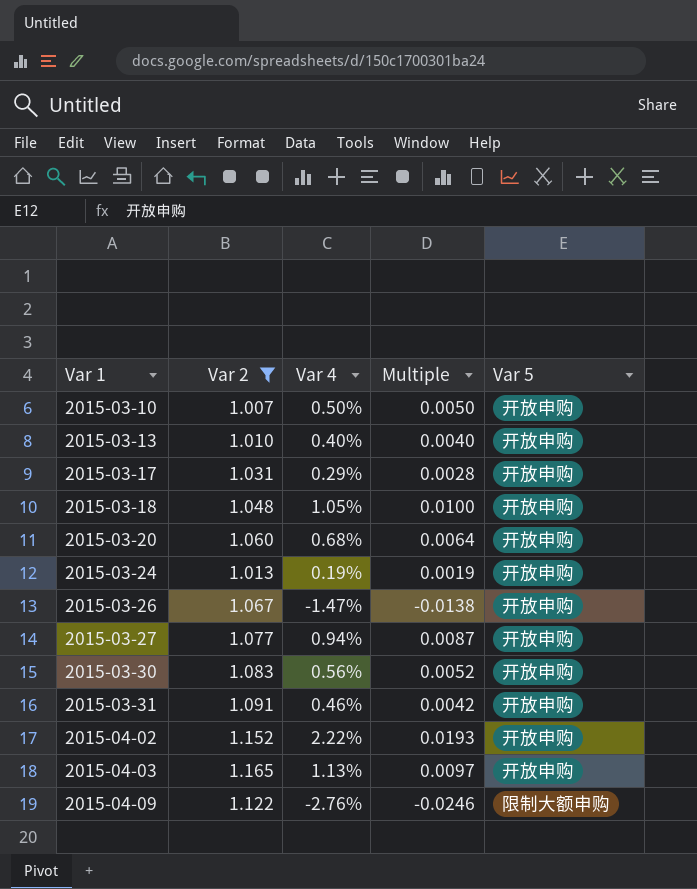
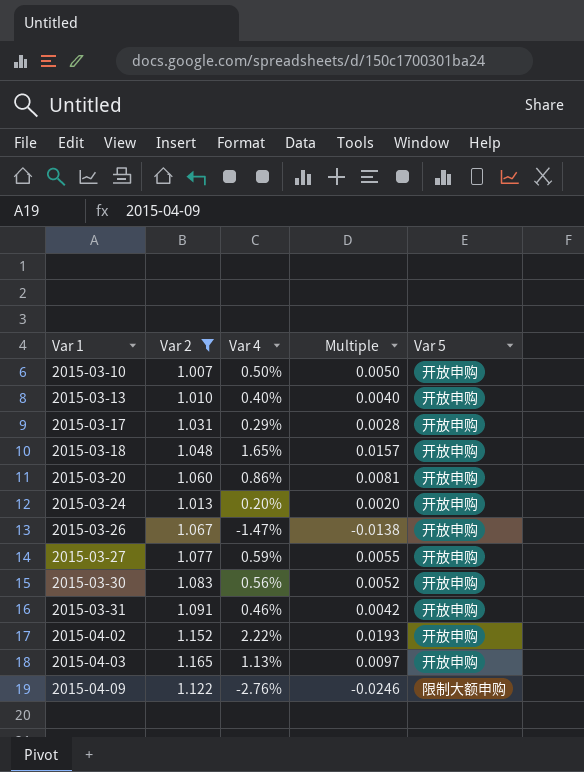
2015-03-18 | Var 4: 1.05% -> 1.65%
2015-03-18 | Multiple: 0.0100 -> 0.0157
2015-03-20 | Var 4: 0.68% -> 0.86%
2015-03-20 | Multiple: 0.0064 -> 0.0081
2015-03-24 | Var 4: 0.19% -> 0.20%
2015-03-24 | Multiple: 0.0019 -> 0.0020
2015-03-27 | Var 4: 0.94% -> 0.59%
2015-03-27 | Multiple: 0.0087 -> 0.0055

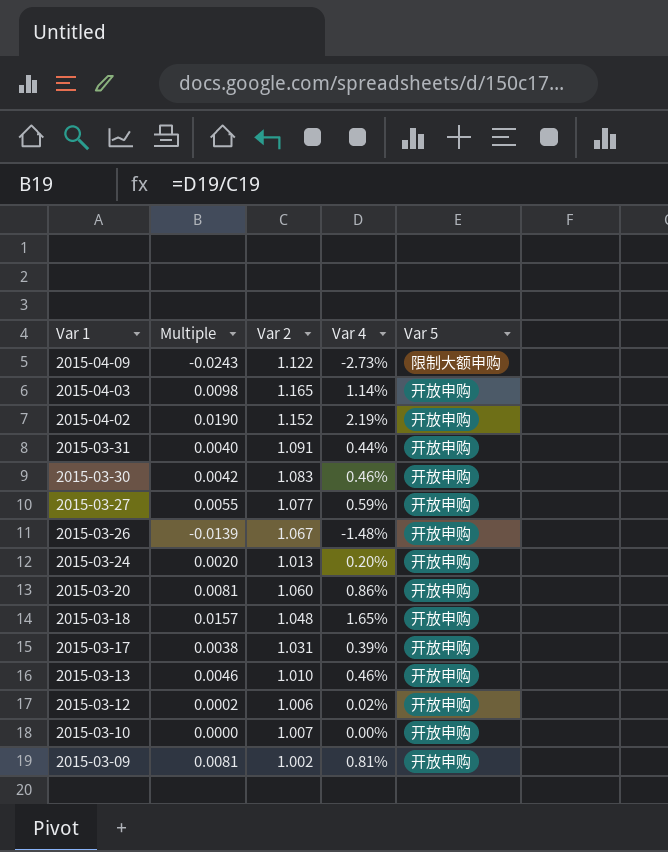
filter: Var 2 >= 1.007 -> none
row order: Var 1 ascending -> Var 1 descending
column Multiple | position: 4 -> 2
2015-04-09 | Multiple: -0.0246 -> -0.0243
2015-04-09 | Var 4: -2.76% -> -2.73%
2015-04-03 | Multiple: 0.0097 -> 0.0098
2015-04-03 | Var 4: 1.13% -> 1.14%
2015-04-02 | Multiple: 0.0193 -> 0.0190
2015-04-02 | Var 4: 2.22% -> 2.19%
2015-03-31 | Multiple: 0.0042 -> 0.0040
2015-03-31 | Var 4: 0.46% -> 0.44%
2015-03-30 | Multiple: 0.0052 -> 0.0042
2015-03-30 | Var 4: 0.56% -> 0.46%
2015-03-26 | Multiple: -0.0138 -> -0.0139
2015-03-26 | Var 4: -1.47% -> -1.48%
2015-03-17 | Multiple: 0.0028 -> 0.0038
2015-03-17 | Var 4: 0.29% -> 0.39%
2015-03-13 | Multiple: 0.0040 -> 0.0046
2015-03-13 | Var 4: 0.40% -> 0.46%
2015-03-10 | Multiple: 0.0050 -> 0.0000
2015-03-10 | Var 4: 0.50% -> 0.00%

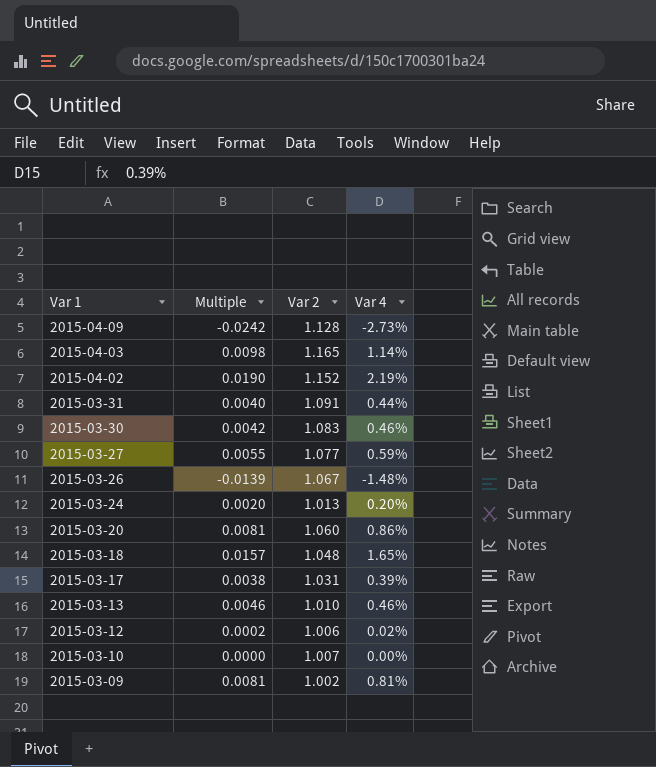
column Var 5 | position: 5 -> none
2015-04-09 | Multiple: -0.0243 -> -0.0242
2015-04-09 | Var 2: 1.122 -> 1.128

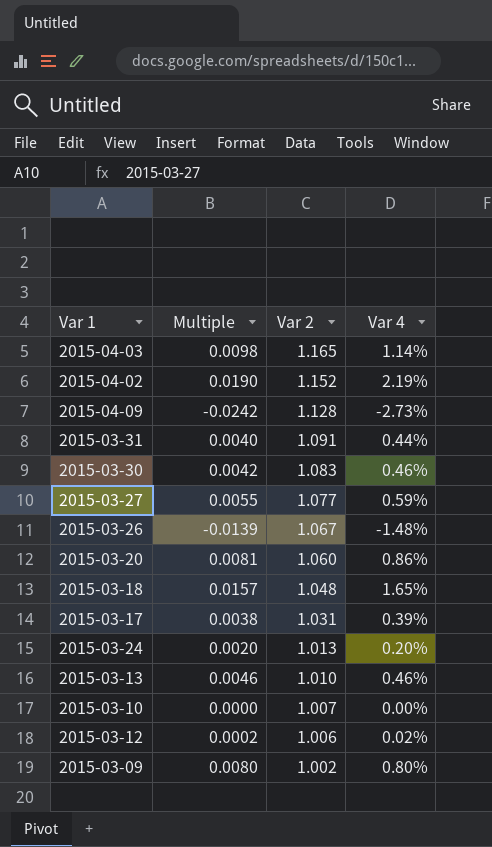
row order: Var 1 descending -> Var 2 descending
2015-03-09 | Multiple: 0.0081 -> 0.0080
2015-03-09 | Var 4: 0.81% -> 0.80%

